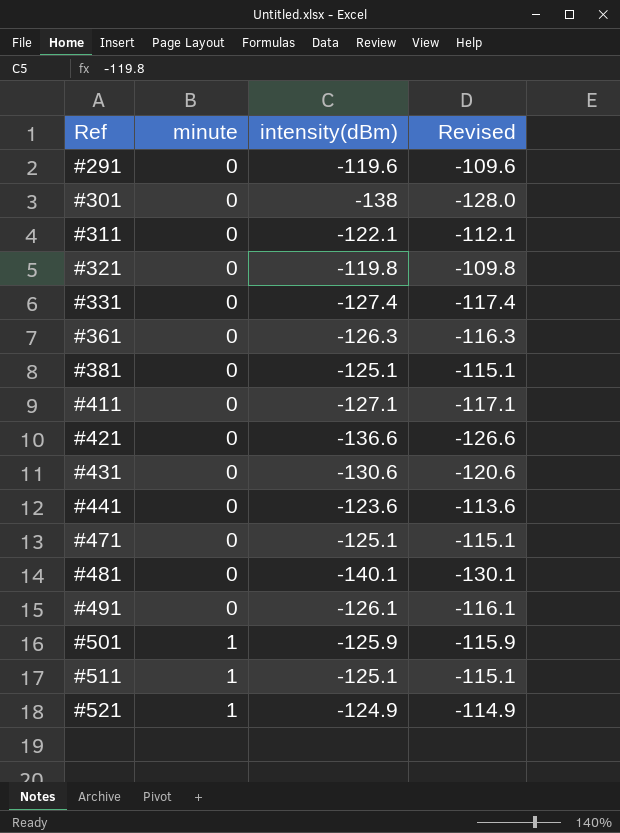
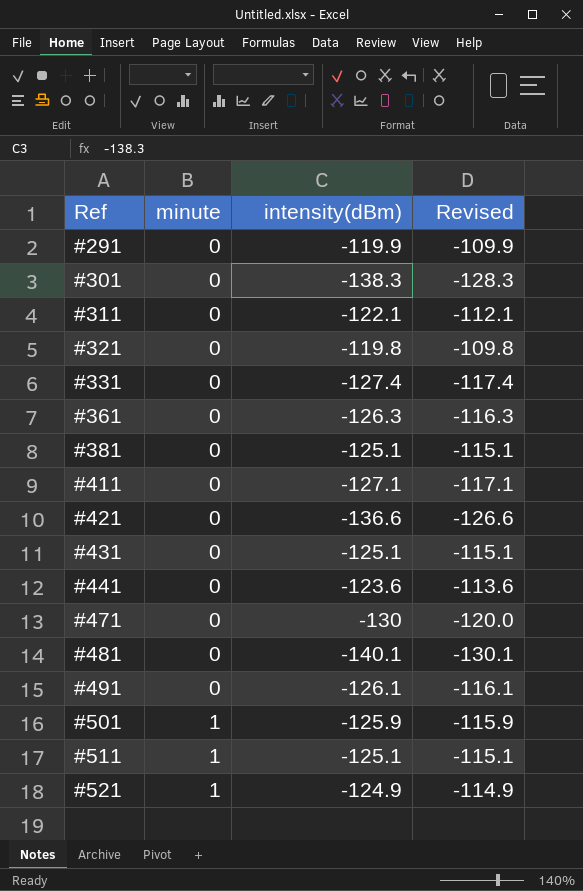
#291 | intensity(dBm): -119.6 -> -119.9
#291 | Revised: -109.6 -> -109.9
#301 | intensity(dBm): -138 -> -138.3
#301 | Revised: -128.0 -> -128.3
#431 | intensity(dBm): -130.6 -> -125.1
#431 | Revised: -120.6 -> -115.1
#471 | intensity(dBm): -125.1 -> -130
#471 | Revised: -115.1 -> -120.0

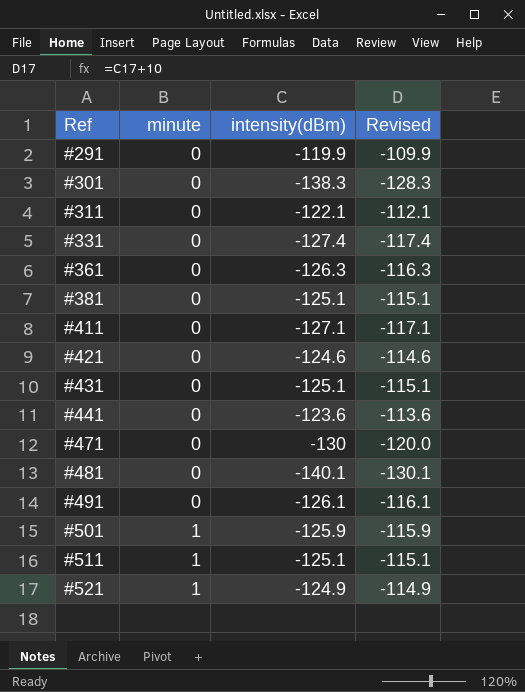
row #321: 0 | -119.8 | -109.8 -> none
#421 | intensity(dBm): -136.6 -> -124.6
#421 | Revised: -126.6 -> -114.6

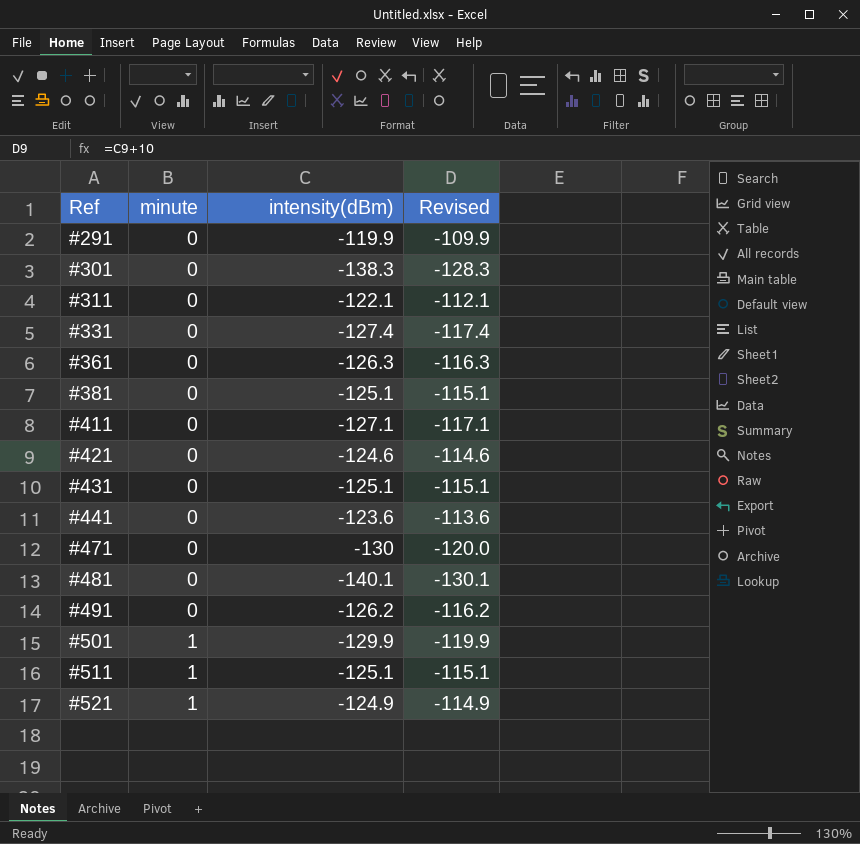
#491 | intensity(dBm): -126.1 -> -126.2
#491 | Revised: -116.1 -> -116.2
#501 | intensity(dBm): -125.9 -> -129.9
#501 | Revised: -115.9 -> -119.9

